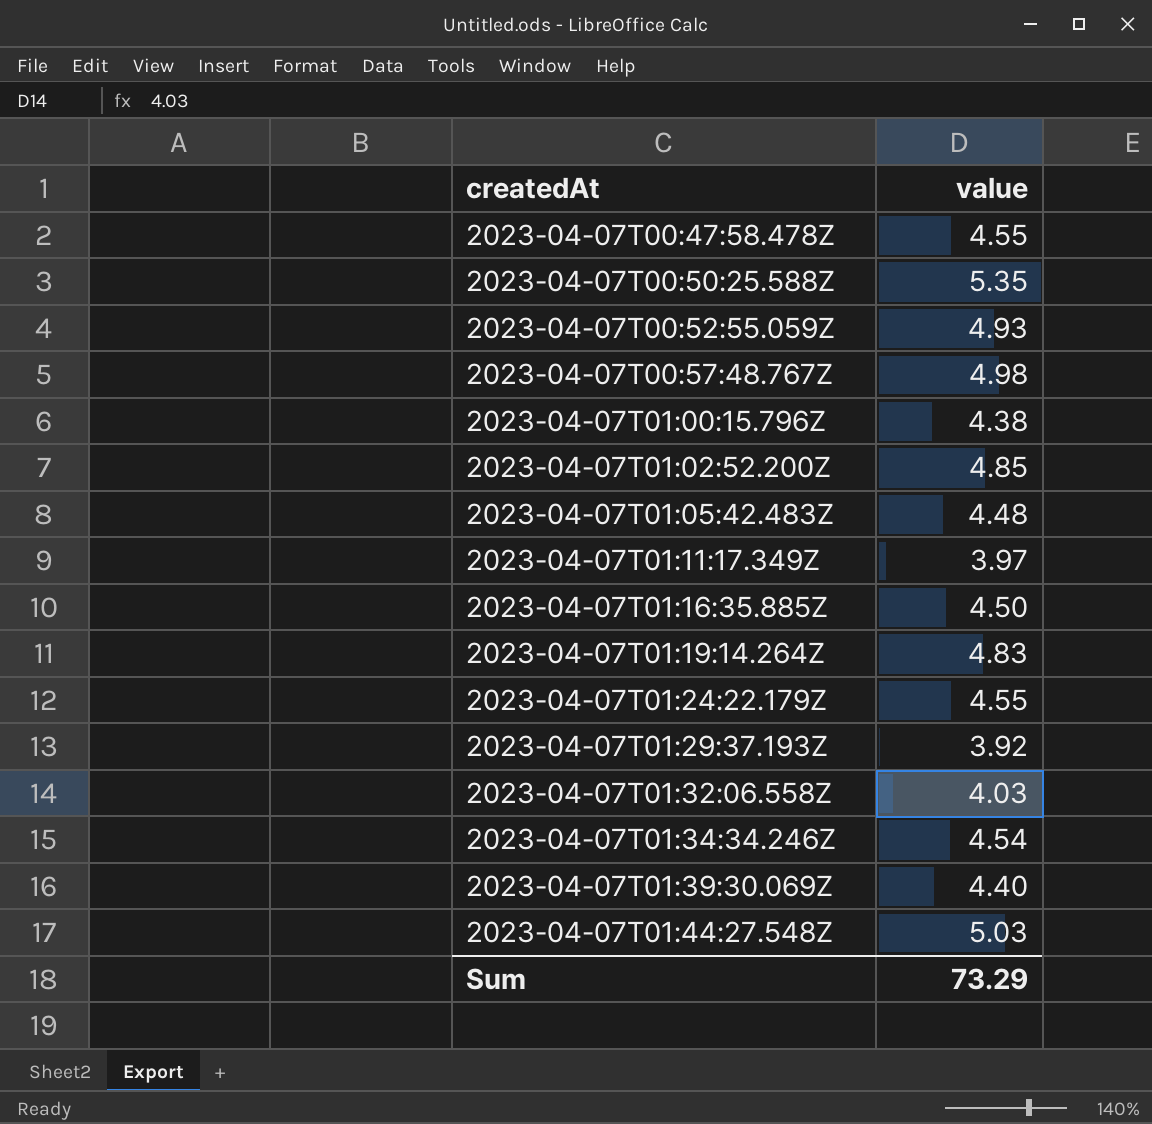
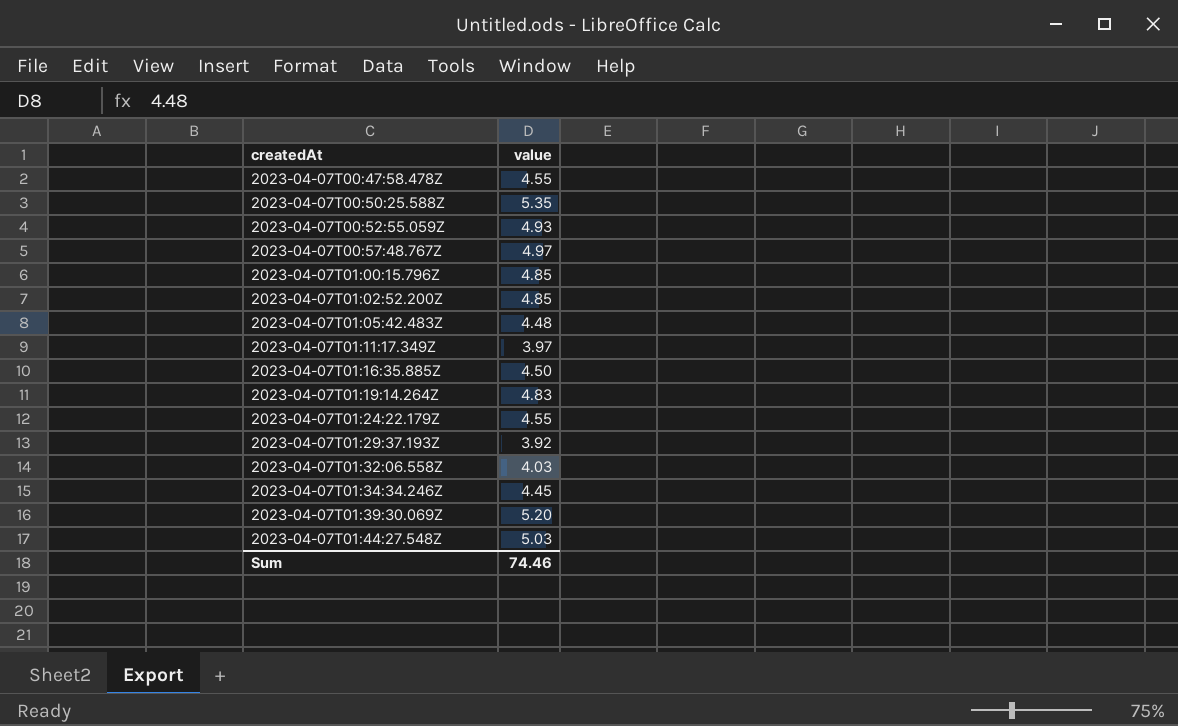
2023-04-07T00:57:48.767Z | value: 4.98 -> 4.97
2023-04-07T01:00:15.796Z | value: 4.38 -> 4.85
2023-04-07T01:34:34.246Z | value: 4.54 -> 4.45
2023-04-07T01:39:30.069Z | value: 4.40 -> 5.20
Sum | value: 73.29 -> 74.46

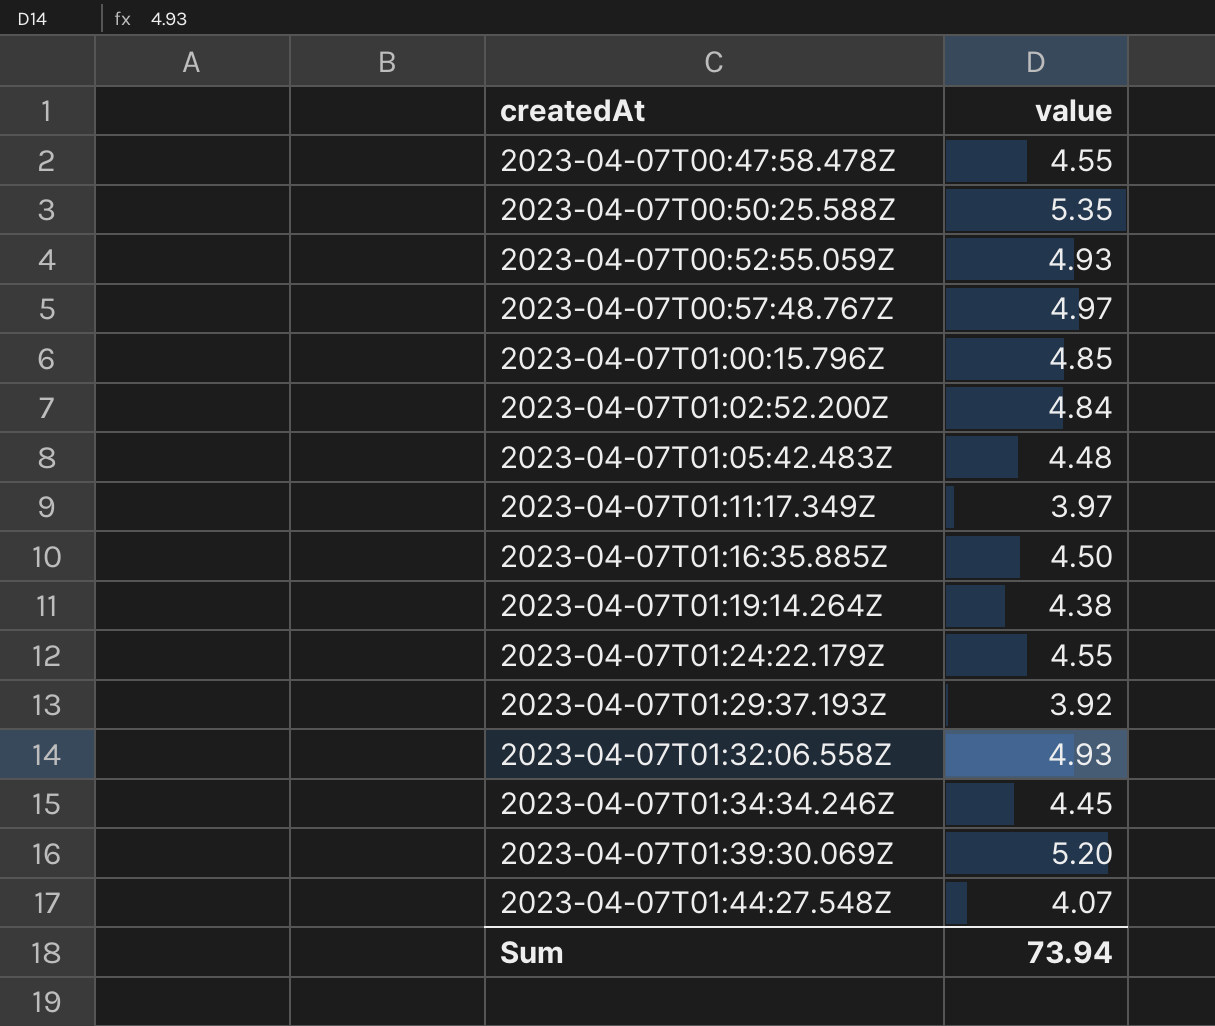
2023-04-07T01:02:52.200Z | value: 4.85 -> 4.84
2023-04-07T01:19:14.264Z | value: 4.83 -> 4.38
2023-04-07T01:32:06.558Z | value: 4.03 -> 4.93
2023-04-07T01:44:27.548Z | value: 5.03 -> 4.07
Sum | value: 74.46 -> 73.94

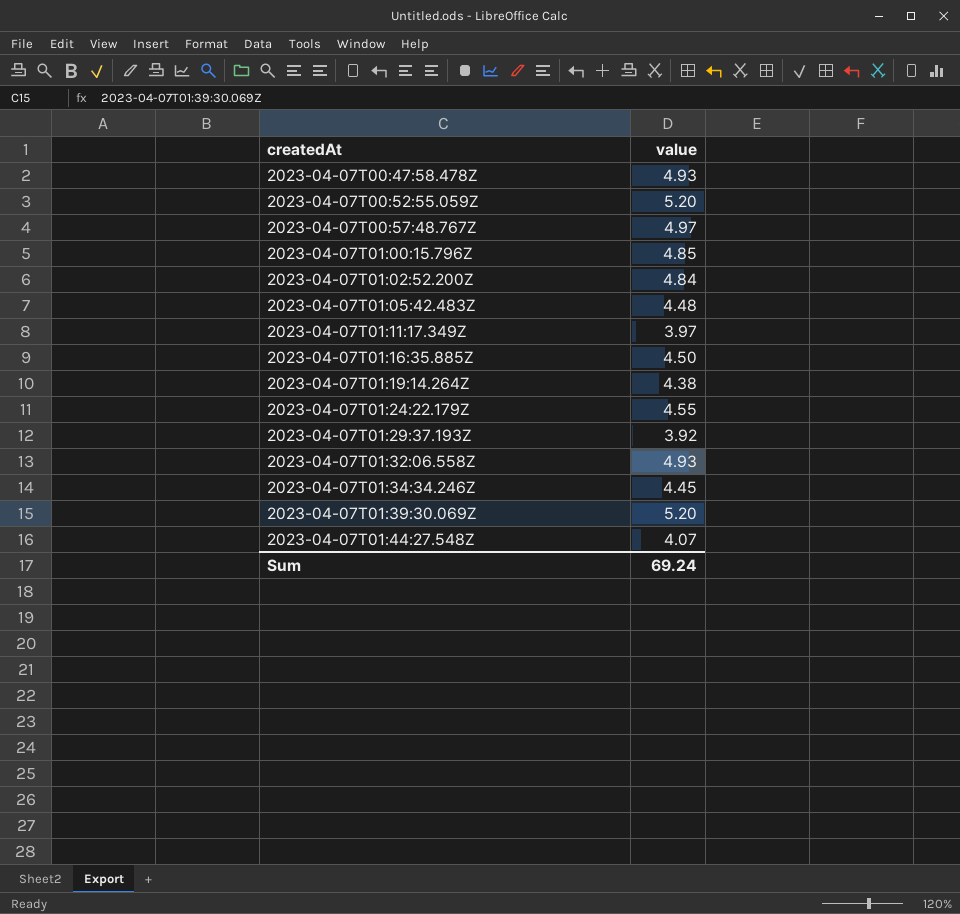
row 2023-04-07T00:50:25.588Z: 5.35 -> none
2023-04-07T00:47:58.478Z | value: 4.55 -> 4.93
2023-04-07T00:52:55.059Z | value: 4.93 -> 5.20
Sum | value: 73.94 -> 69.24

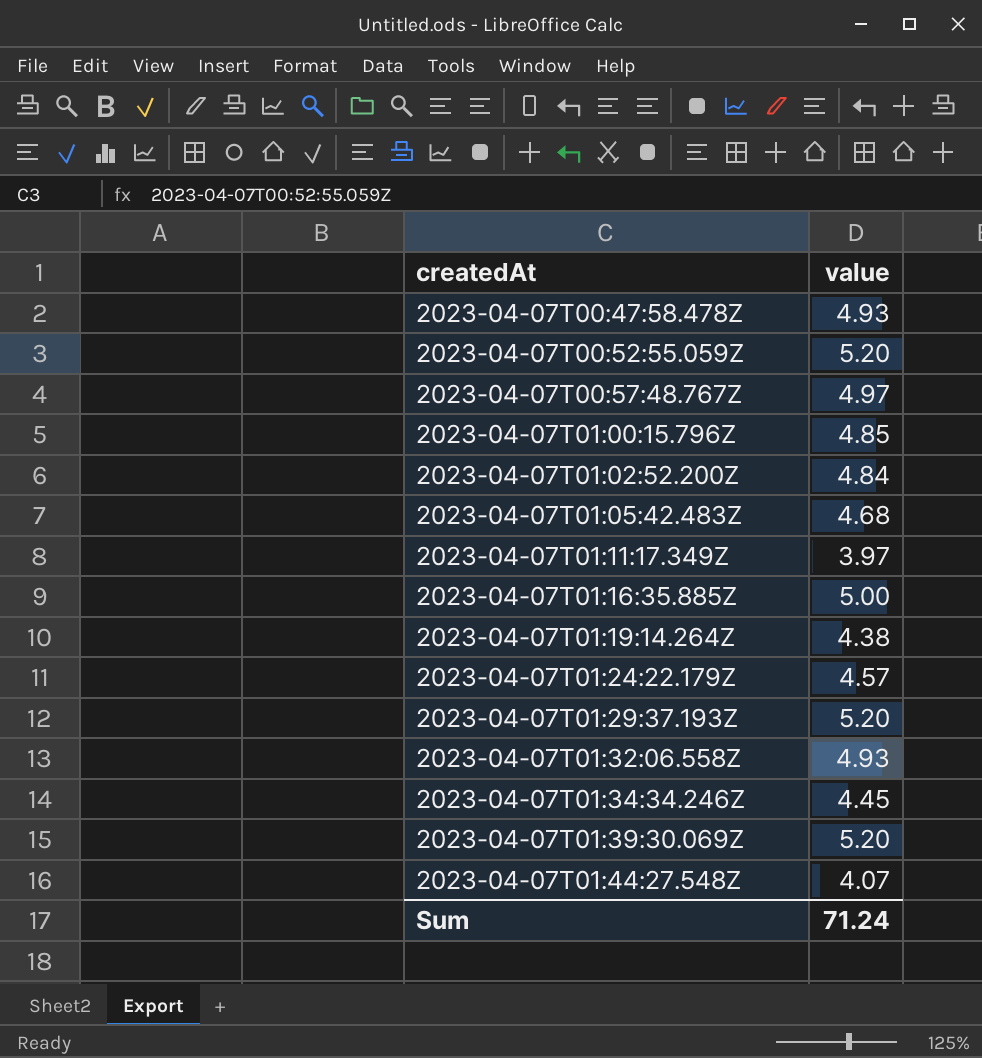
2023-04-07T01:05:42.483Z | value: 4.48 -> 4.68
2023-04-07T01:16:35.885Z | value: 4.50 -> 5.00
2023-04-07T01:24:22.179Z | value: 4.55 -> 4.57
2023-04-07T01:29:37.193Z | value: 3.92 -> 5.20
Sum | value: 69.24 -> 71.24

